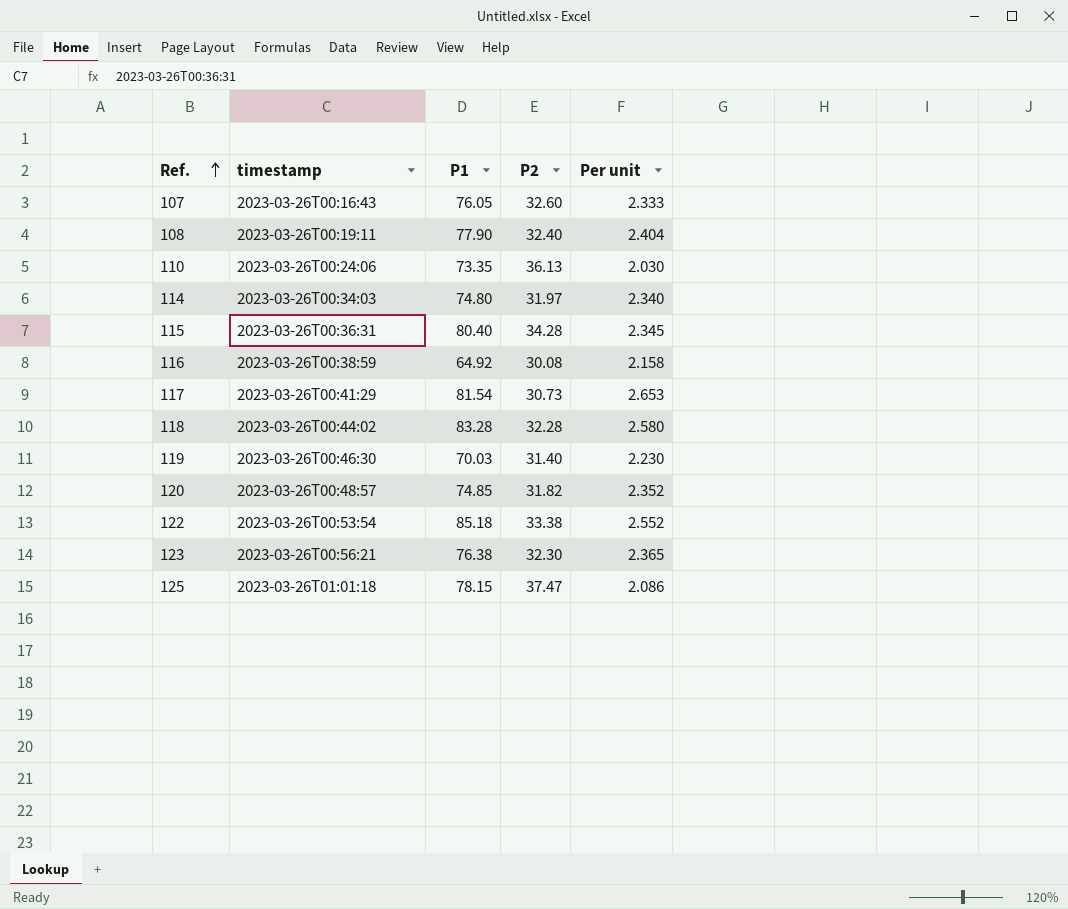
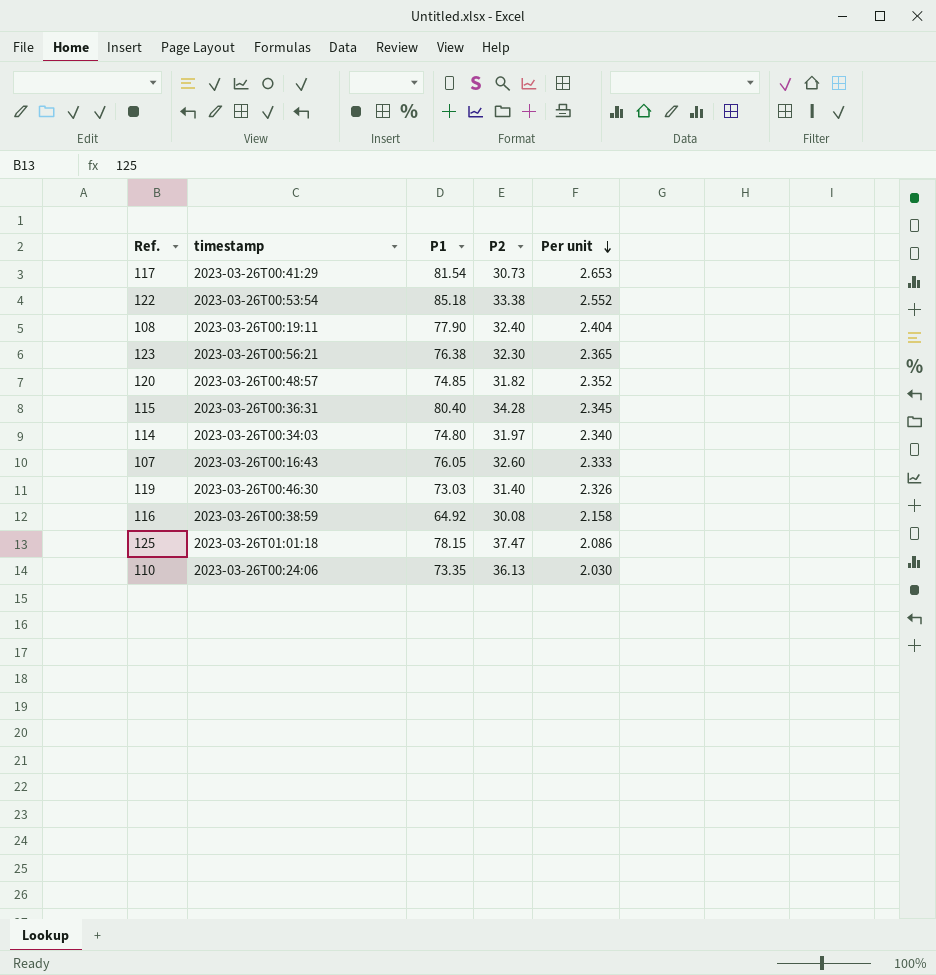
row order: Ref. ascending -> Per unit descending
row 118: 2023-03-26T00:44:02 | 83.28 | 32.28 | 2.580 -> none
119 | P1: 70.03 -> 73.03
119 | Per unit: 2.230 -> 2.326

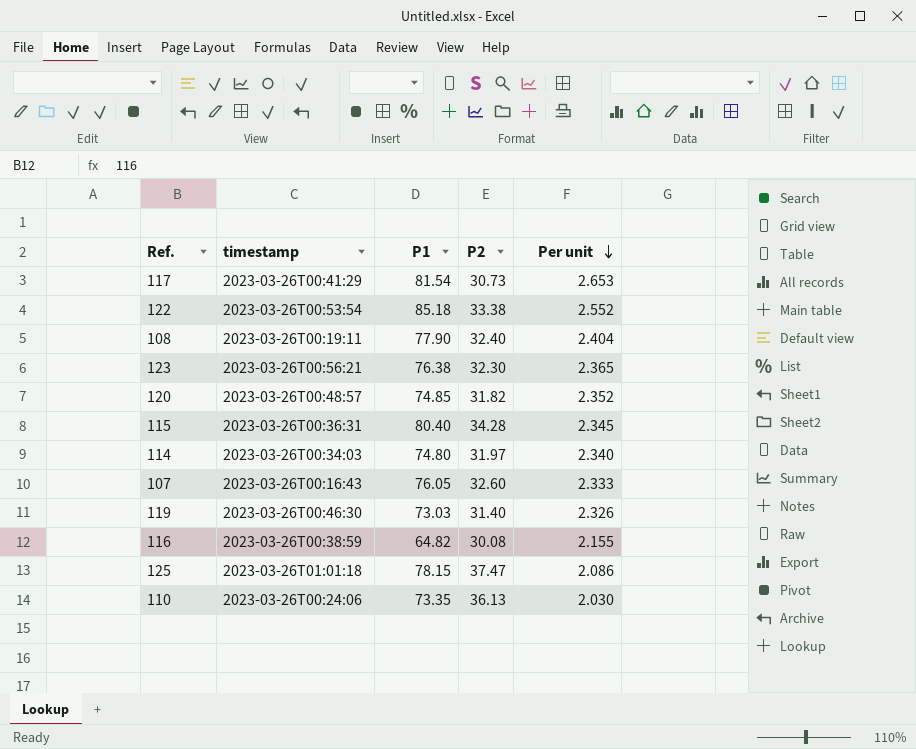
116 | P1: 64.92 -> 64.82
116 | Per unit: 2.158 -> 2.155

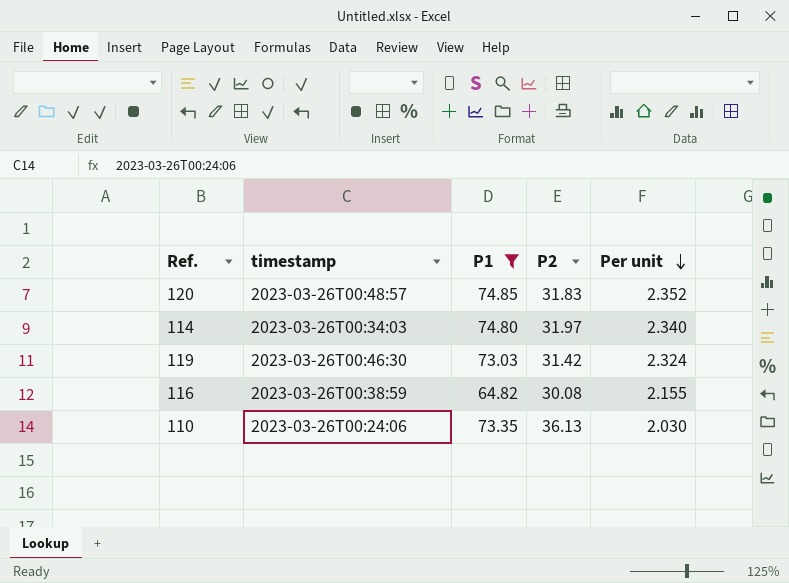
filter: none -> P1 <= 74.85
120 | P2: 31.82 -> 31.83
119 | P2: 31.40 -> 31.42
119 | Per unit: 2.326 -> 2.324

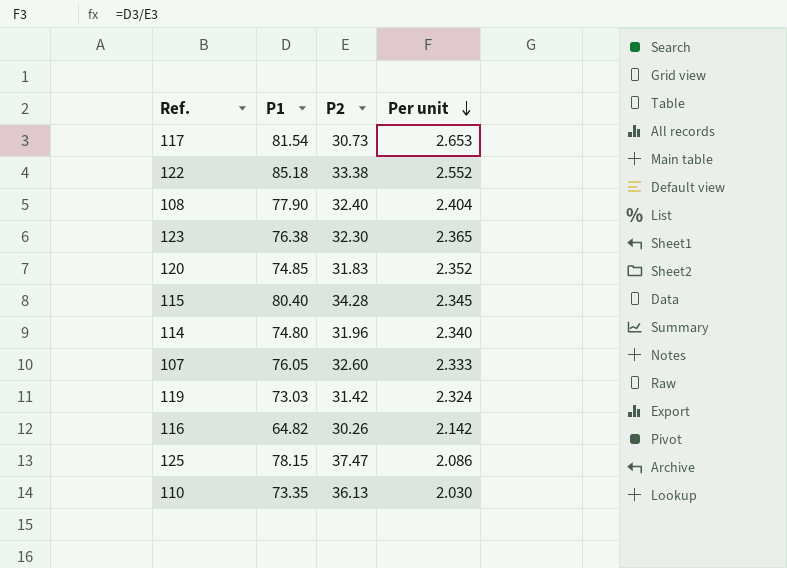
filter: P1 <= 74.85 -> none
column timestamp | position: 2 -> none
114 | P2: 31.97 -> 31.96
116 | P2: 30.08 -> 30.26
116 | Per unit: 2.155 -> 2.142

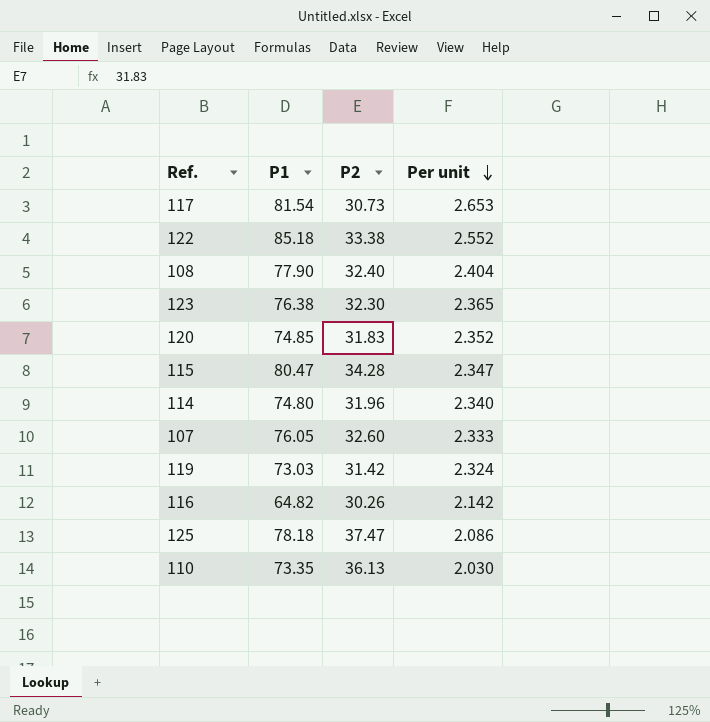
115 | P1: 80.40 -> 80.47
115 | Per unit: 2.345 -> 2.347
125 | P1: 78.15 -> 78.18

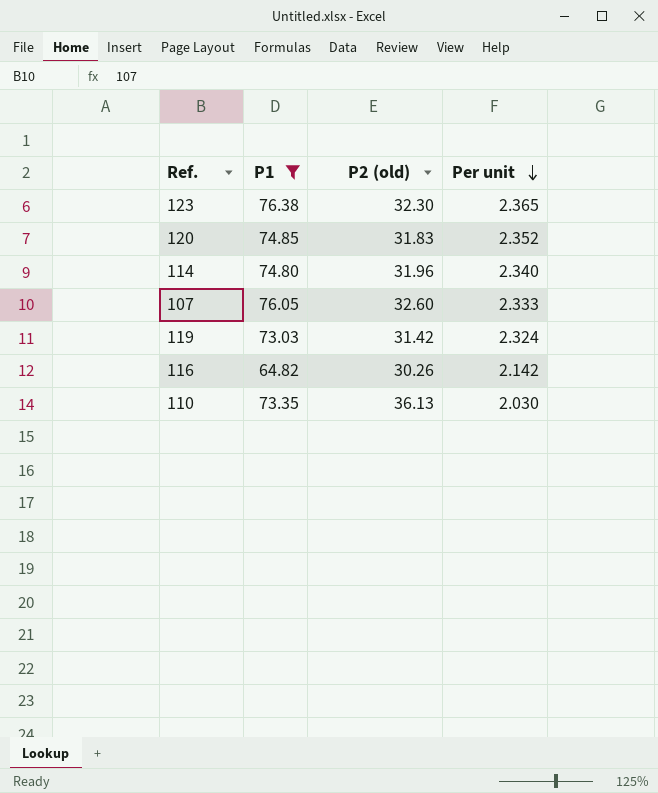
filter: none -> P1 <= 76.38
column name: P2 -> P2 (old)

